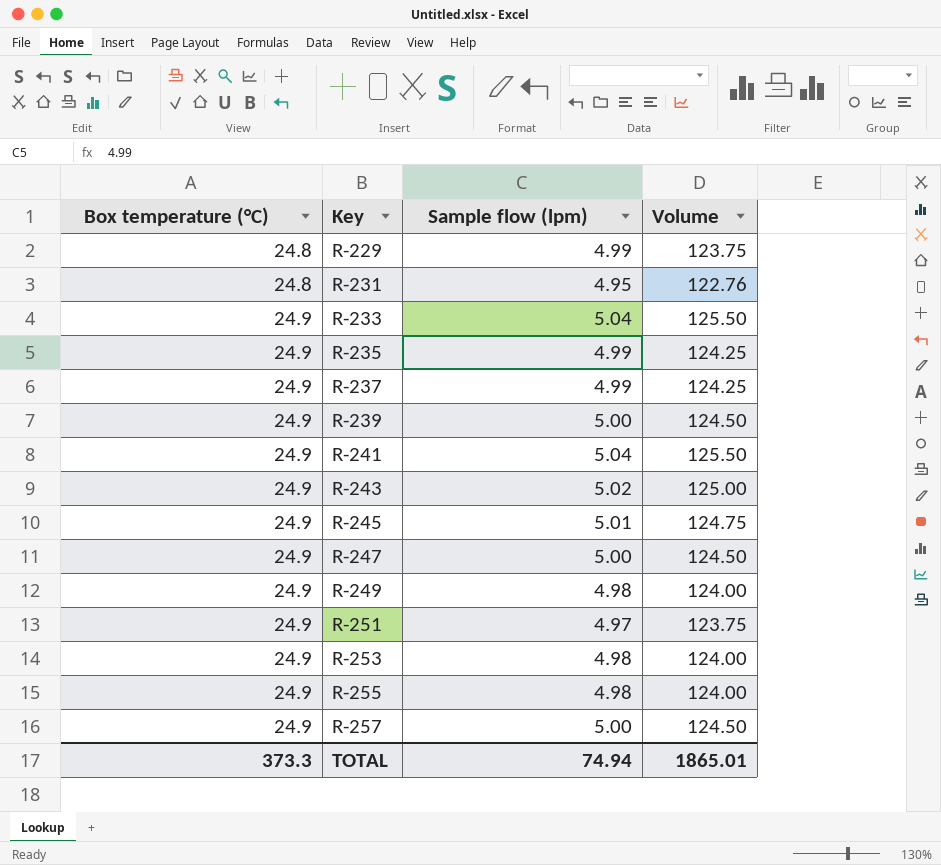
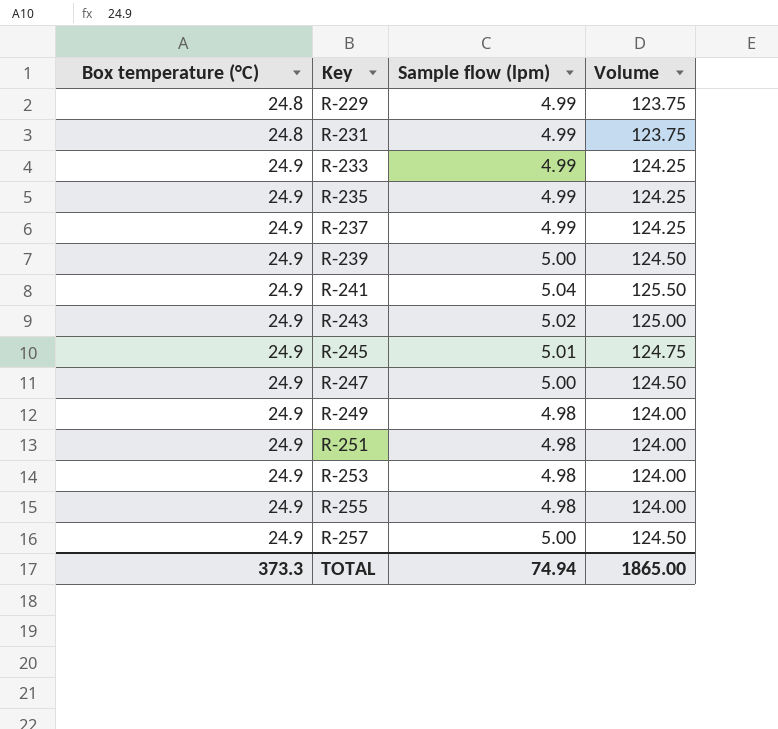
R-231 | Sample flow (lpm): 4.95 -> 4.99
R-231 | Volume: 122.76 -> 123.75
R-233 | Sample flow (lpm): 5.04 -> 4.99
R-233 | Volume: 125.50 -> 124.25
R-251 | Sample flow (lpm): 4.97 -> 4.98
R-251 | Volume: 123.75 -> 124.00
TOTAL | Volume: 1865.01 -> 1865.00

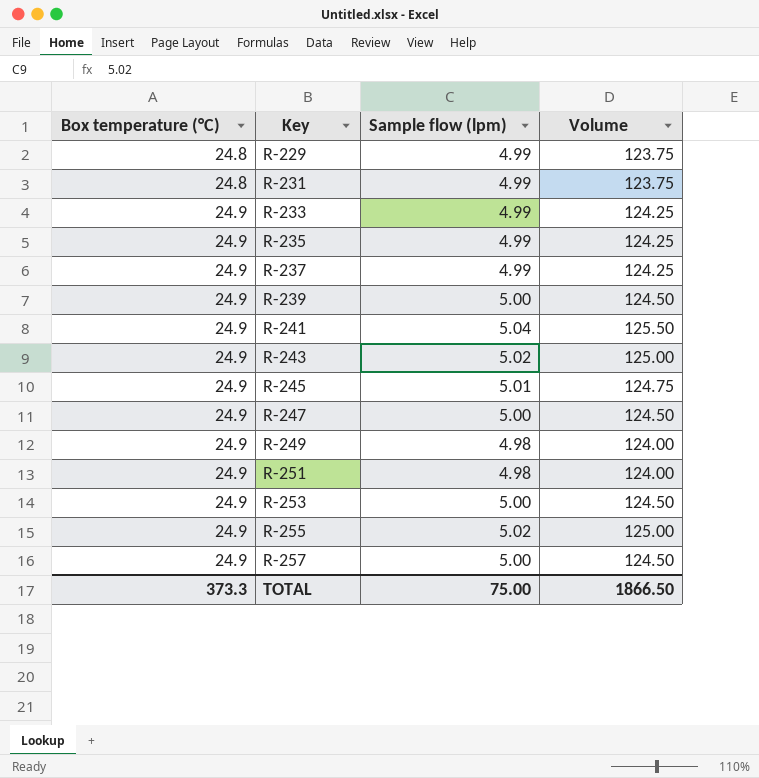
R-253 | Sample flow (lpm): 4.98 -> 5.00
R-253 | Volume: 124.00 -> 124.50
R-255 | Sample flow (lpm): 4.98 -> 5.02
R-255 | Volume: 124.00 -> 125.00
TOTAL | Sample flow (lpm): 74.94 -> 75.00
TOTAL | Volume: 1865.00 -> 1866.50

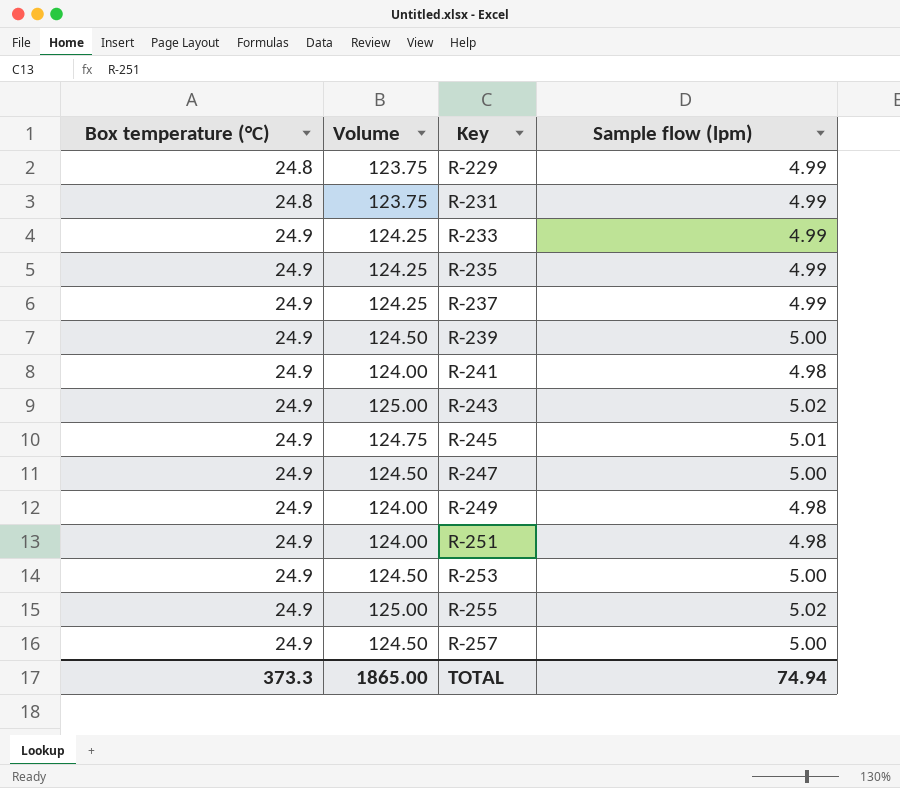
column Volume | position: 4 -> 2
R-241 | Volume: 125.50 -> 124.00
R-241 | Sample flow (lpm): 5.04 -> 4.98
TOTAL | Volume: 1866.50 -> 1865.00
TOTAL | Sample flow (lpm): 75.00 -> 74.94

